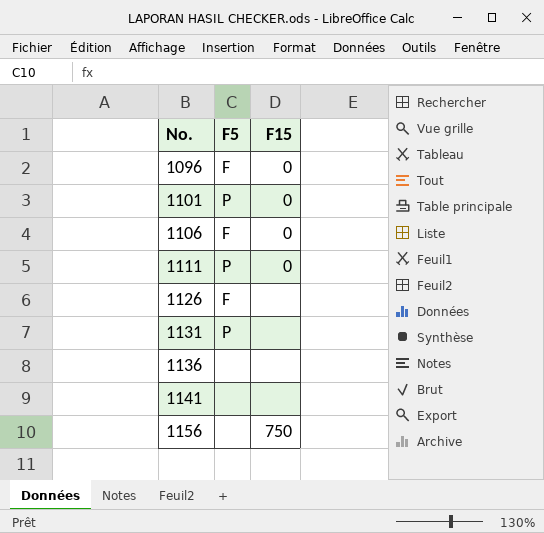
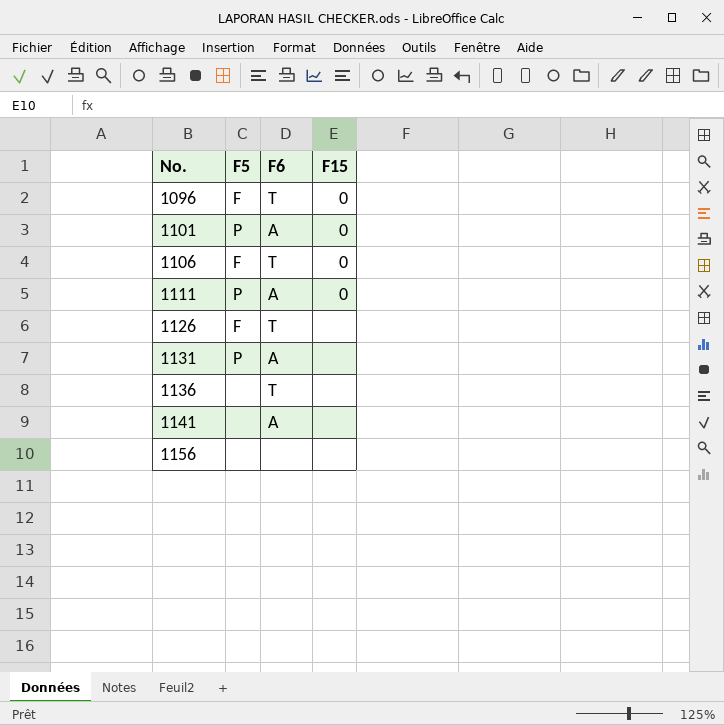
column F6 | position: none -> 3
1156 | F15: 750 -> none

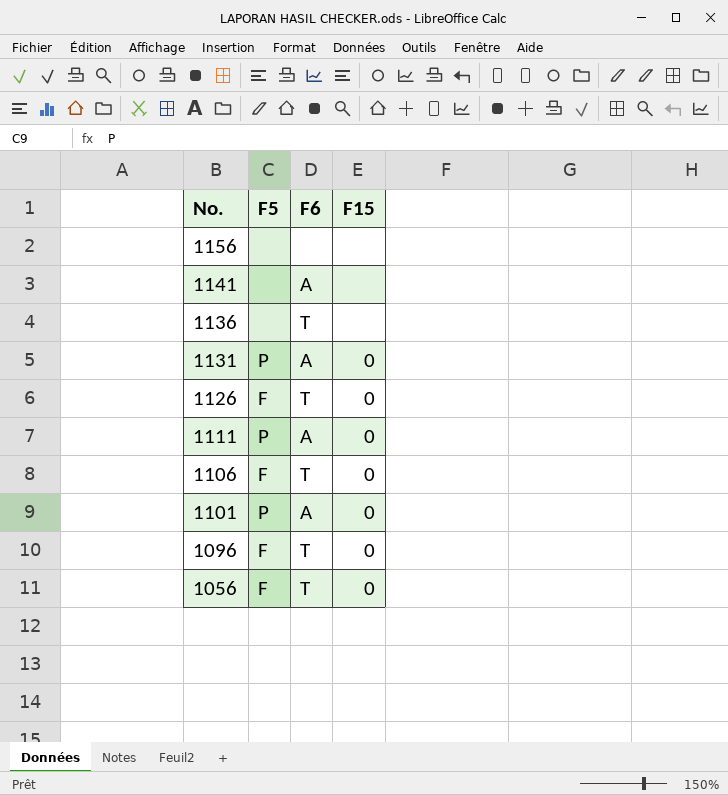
row order: No. ascending -> No. descending
1131 | F15: none -> 0
1126 | F15: none -> 0
row 1056: none -> F | T | 0

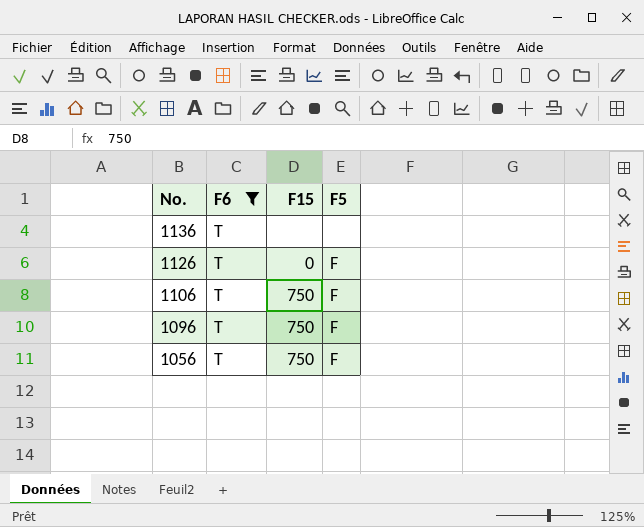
filter: none -> F6 = T
column F5 | position: 2 -> 4
1106 | F15: 0 -> 750
1096 | F15: 0 -> 750
1056 | F15: 0 -> 750

